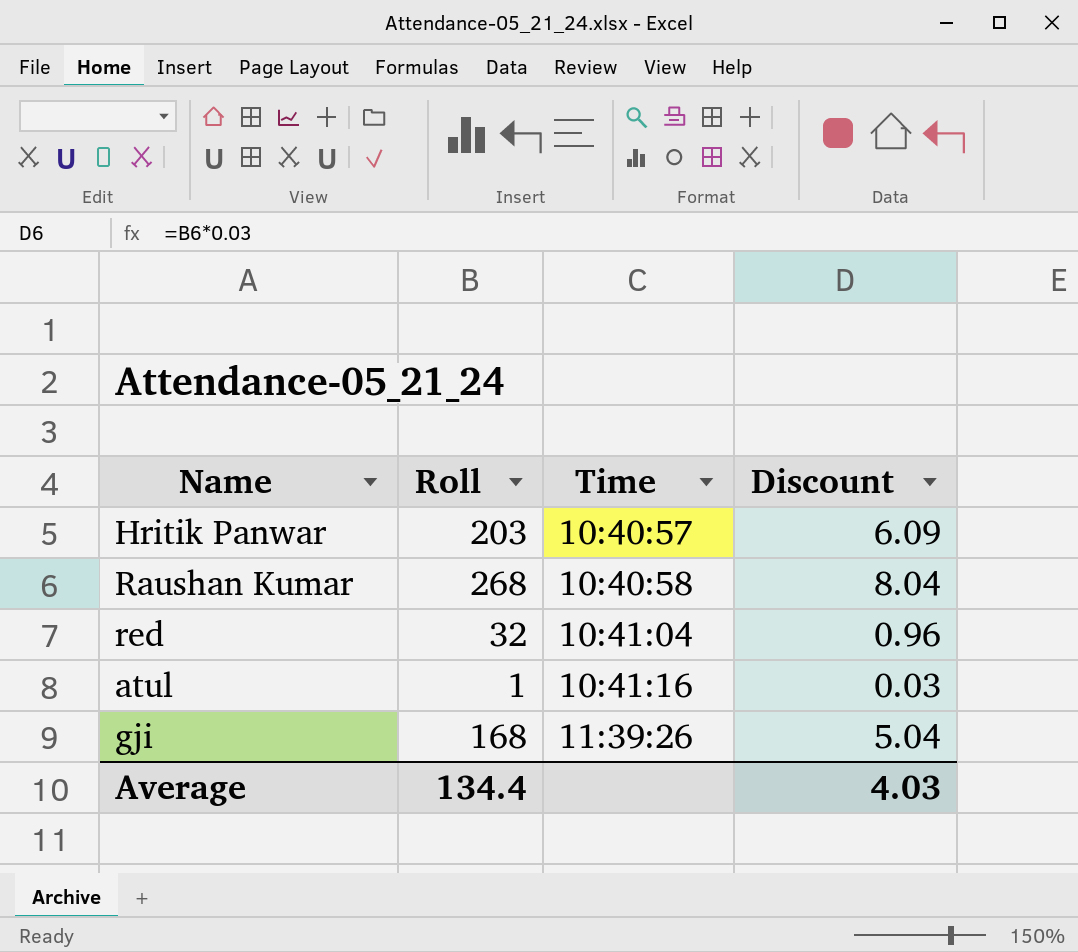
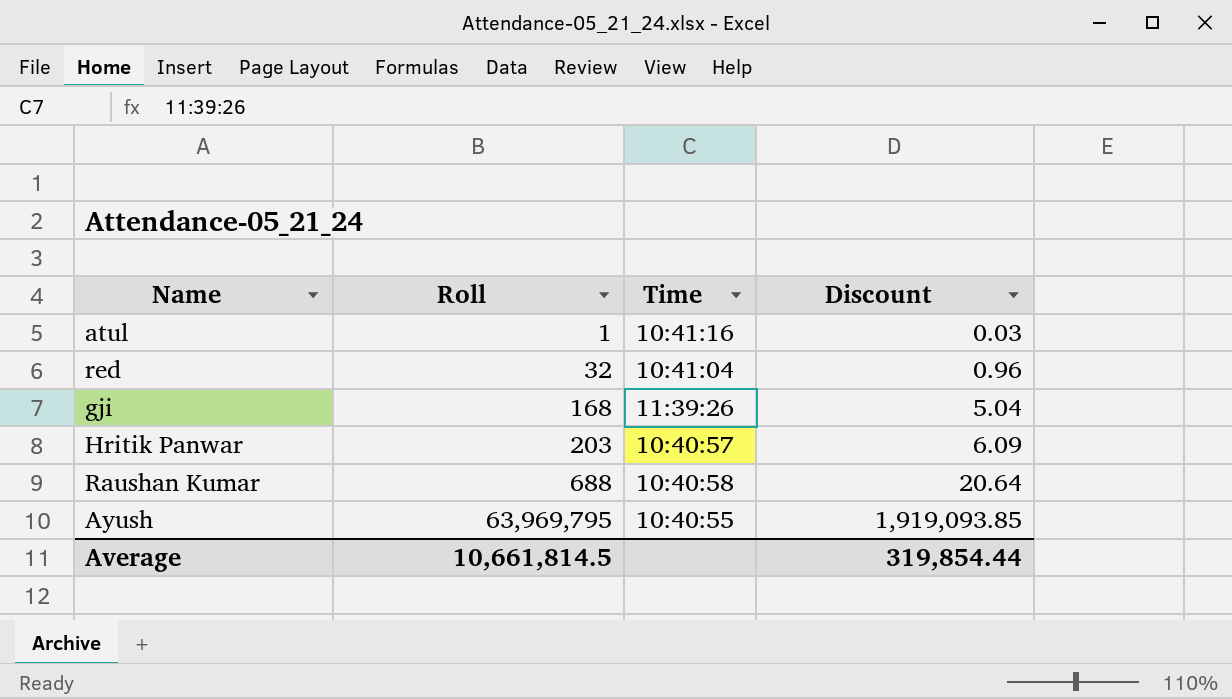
row order: Time ascending -> Roll ascending
Raushan Kumar | Roll: 268 -> 688
Raushan Kumar | Discount: 8.04 -> 20.64
row Ayush: none -> 63,969,795 | 10:40:55 | 1,919,093.85
Average | Roll: 134.4 -> 10,661,814.5
Average | Discount: 4.03 -> 319,854.44

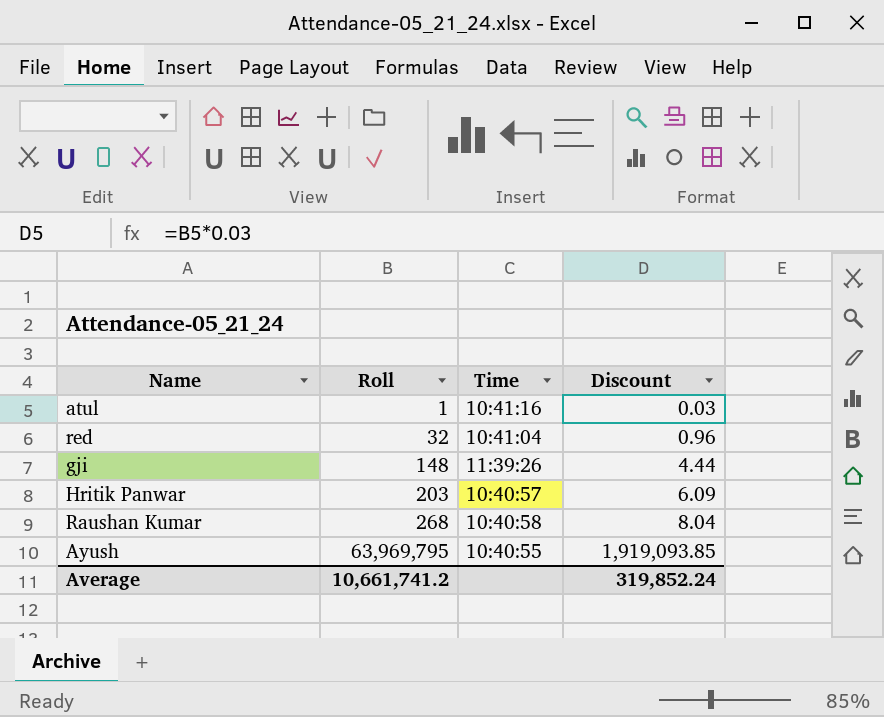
gji | Roll: 168 -> 148
gji | Discount: 5.04 -> 4.44
Raushan Kumar | Roll: 688 -> 268
Raushan Kumar | Discount: 20.64 -> 8.04
Average | Roll: 10,661,814.5 -> 10,661,741.2
Average | Discount: 319,854.44 -> 319,852.24

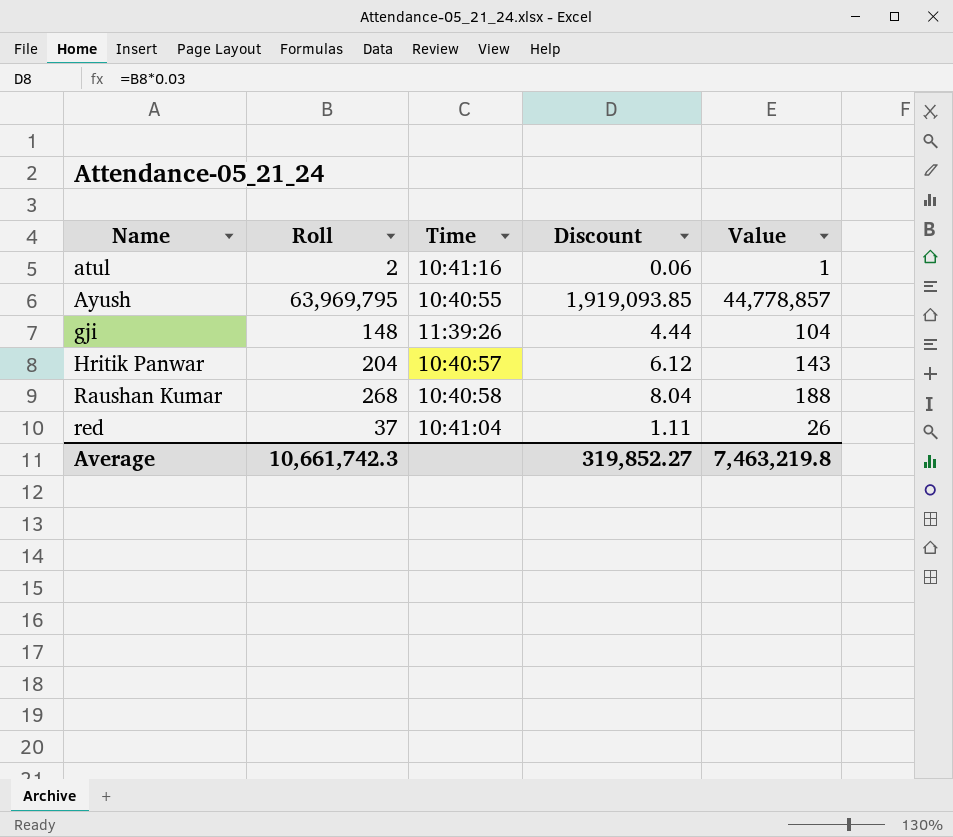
row order: Roll ascending -> Name ascending
column Value | formula: none -> [Roll] * 0.7
atul | Roll: 1 -> 2
atul | Discount: 0.03 -> 0.06
Hritik Panwar | Roll: 203 -> 204
Hritik Panwar | Discount: 6.09 -> 6.12
red | Roll: 32 -> 37
red | Discount: 0.96 -> 1.11
Average | Roll: 10,661,741.2 -> 10,661,742.3
Average | Discount: 319,852.24 -> 319,852.27

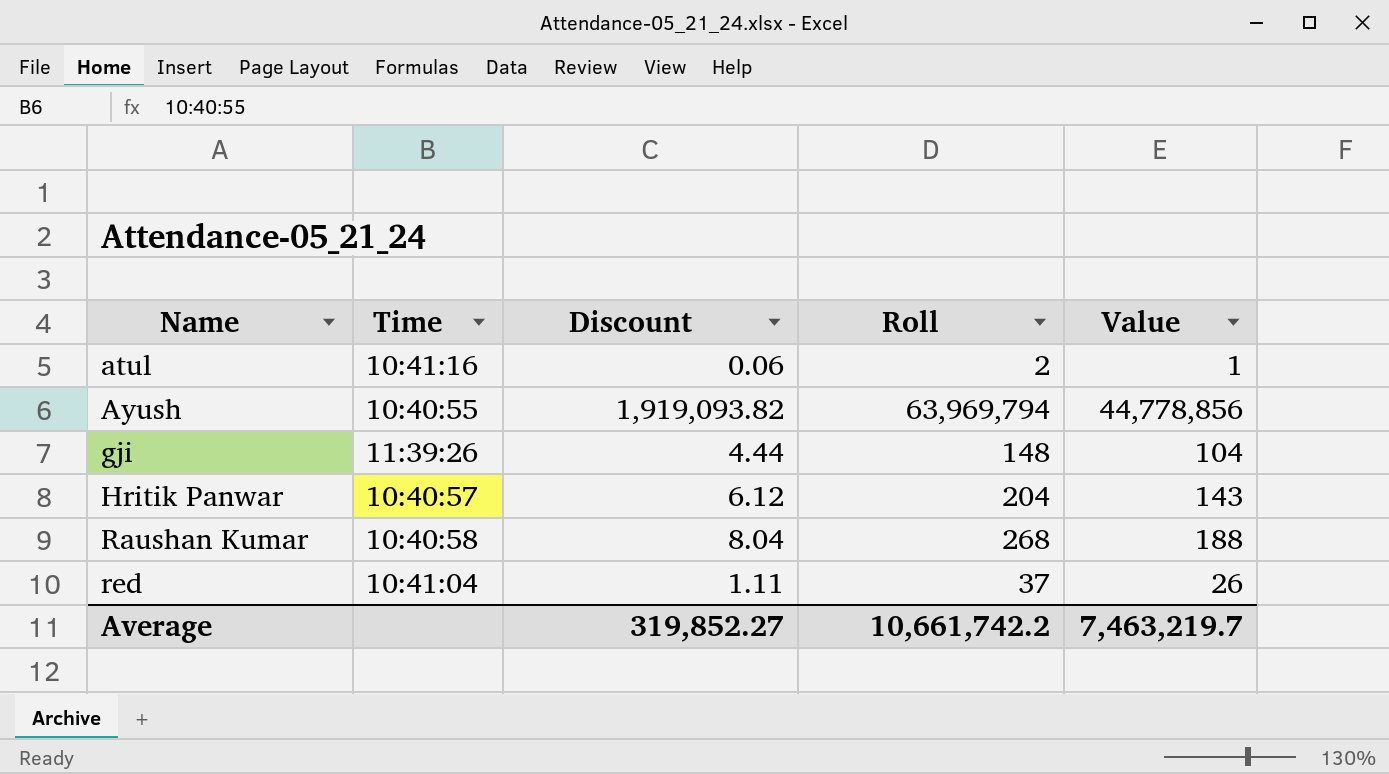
column Roll | position: 2 -> 4
Ayush | Discount: 1,919,093.85 -> 1,919,093.82
Ayush | Roll: 63,969,795 -> 63,969,794
Ayush | Value: 44,778,857 -> 44,778,856
Average | Roll: 10,661,742.3 -> 10,661,742.2
Average | Value: 7,463,219.8 -> 7,463,219.7

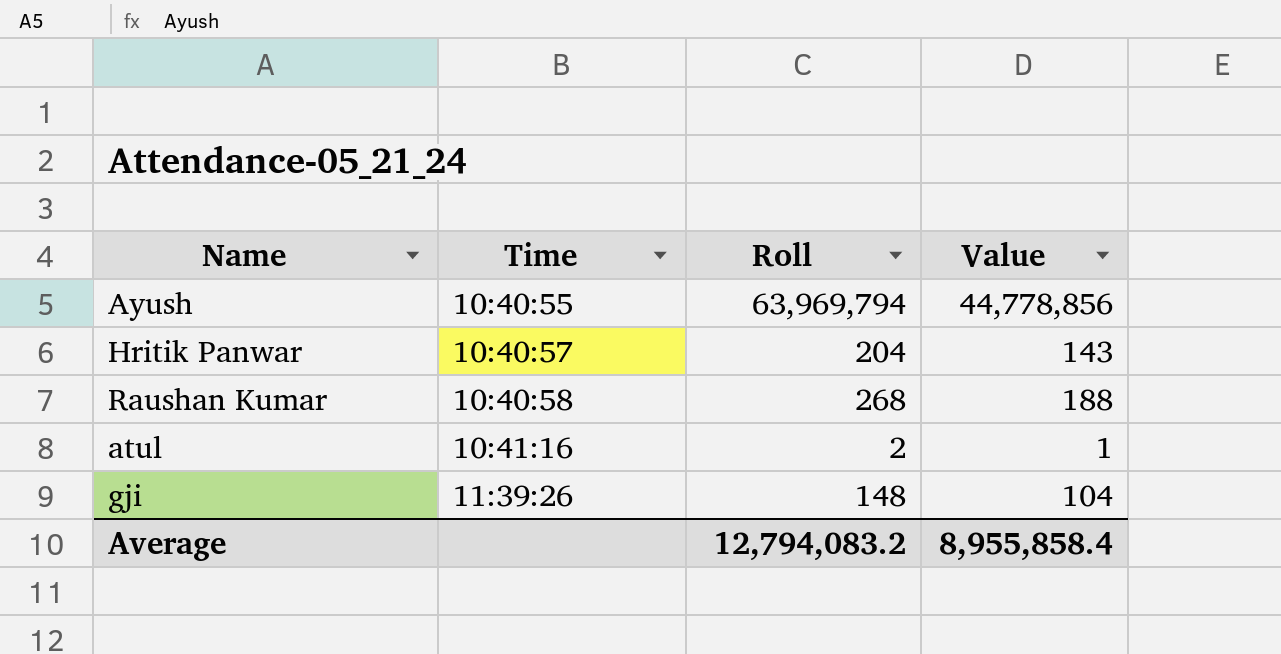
row order: Name ascending -> Time ascending
column Discount | formula: [Roll] * 0.03 -> none
row red: 10:41:04 | 1.11 | 37 | 26 -> none
Average | Roll: 10,661,742.2 -> 12,794,083.2
Average | Value: 7,463,219.7 -> 8,955,858.4

